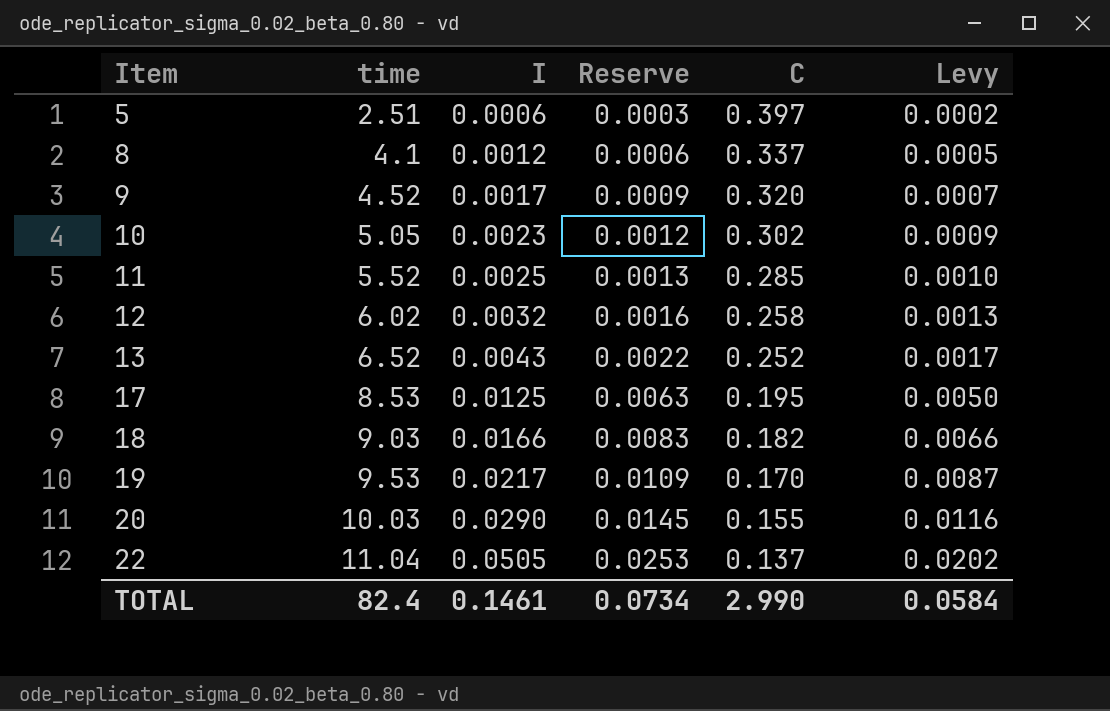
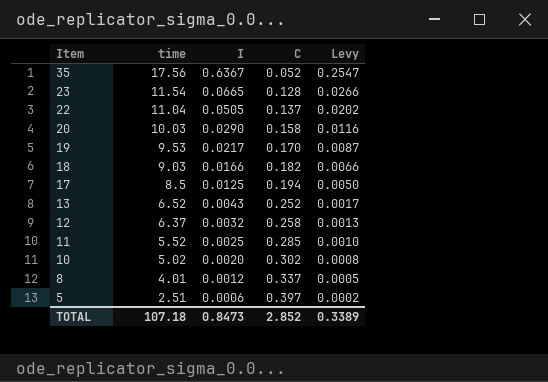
row order: Item ascending -> Item descending
column Reserve | formula: [I] * 0.5 -> none
row 9: 4.52 | 0.0017 | 0.0009 | 0.320 | 0.0007 -> none
row 35: none -> 17.56 | 0.6367 | 0.052 | 0.2547
row 23: none -> 11.54 | 0.0665 | 0.128 | 0.0266
20 | C: 0.155 -> 0.158
17 | time: 8.53 -> 8.5
17 | C: 0.195 -> 0.194
12 | time: 6.02 -> 6.37
10 | time: 5.05 -> 5.02
10 | I: 0.0023 -> 0.0020
10 | Levy: 0.0009 -> 0.0008
8 | time: 4.1 -> 4.01
TOTAL | time: 82.4 -> 107.18
TOTAL | I: 0.1461 -> 0.8473
TOTAL | C: 2.990 -> 2.852
TOTAL | Levy: 0.0584 -> 0.3389

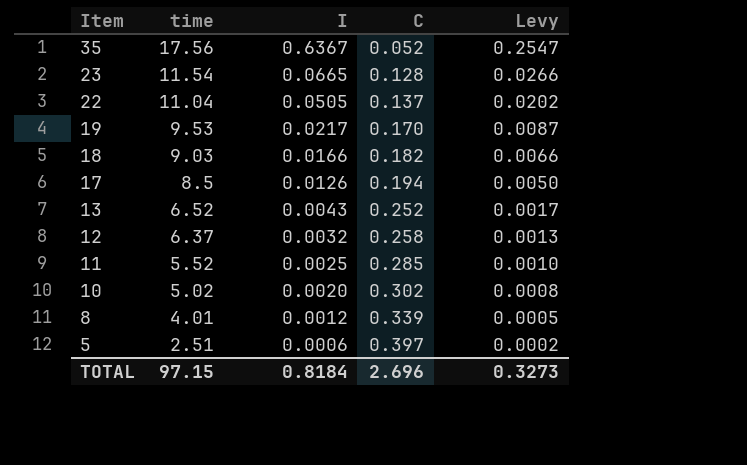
row 20: 10.03 | 0.0290 | 0.158 | 0.0116 -> none
17 | I: 0.0125 -> 0.0126
8 | C: 0.337 -> 0.339
TOTAL | time: 107.18 -> 97.15
TOTAL | I: 0.8473 -> 0.8184
TOTAL | C: 2.852 -> 2.696
TOTAL | Levy: 0.3389 -> 0.3273

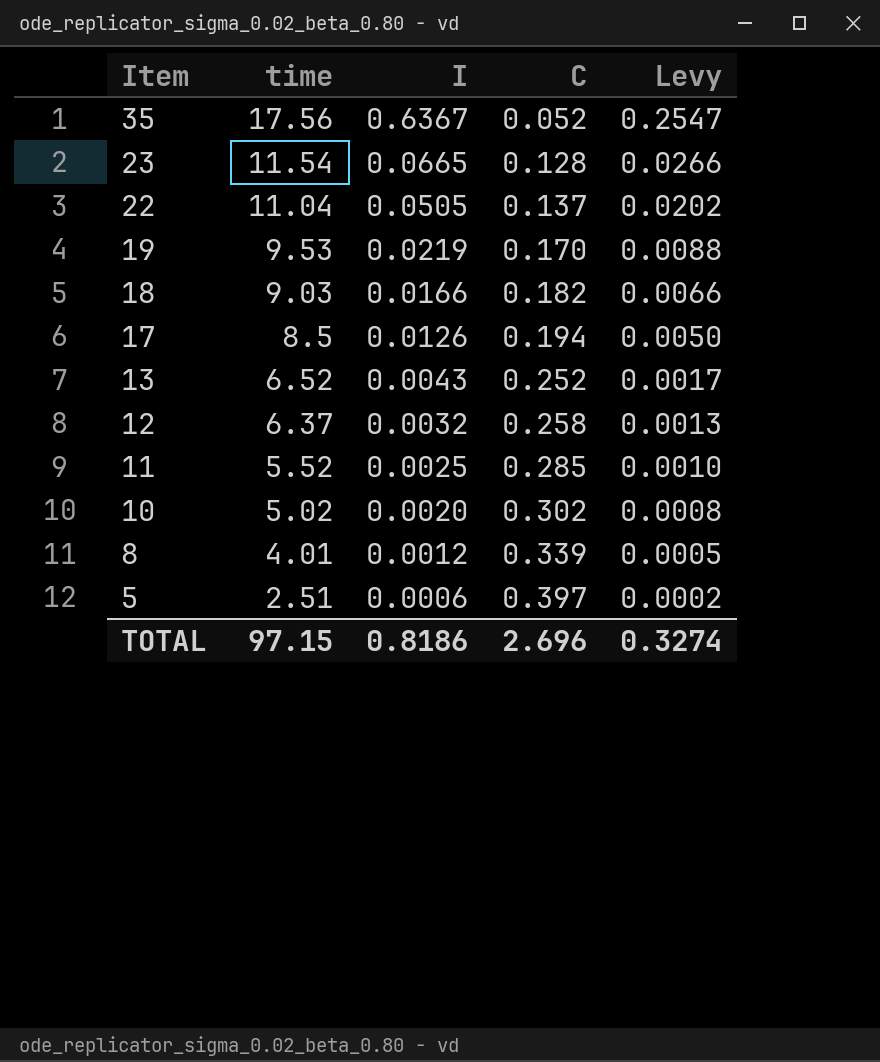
19 | I: 0.0217 -> 0.0219
19 | Levy: 0.0087 -> 0.0088
TOTAL | I: 0.8184 -> 0.8186
TOTAL | Levy: 0.3273 -> 0.3274

